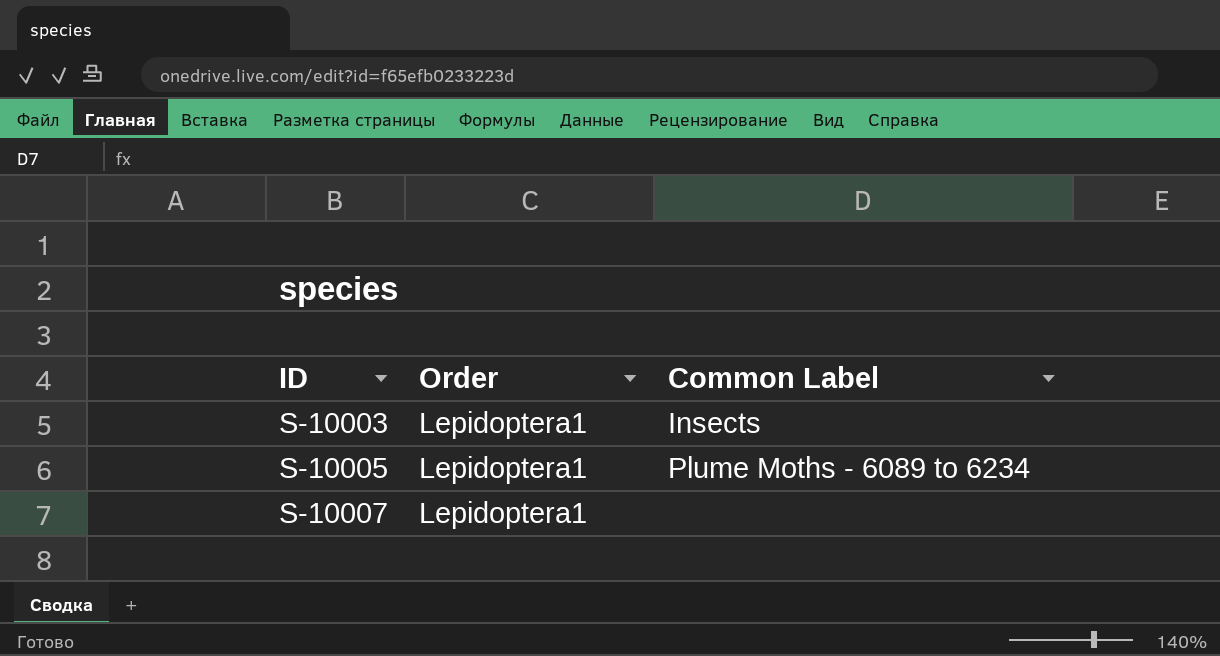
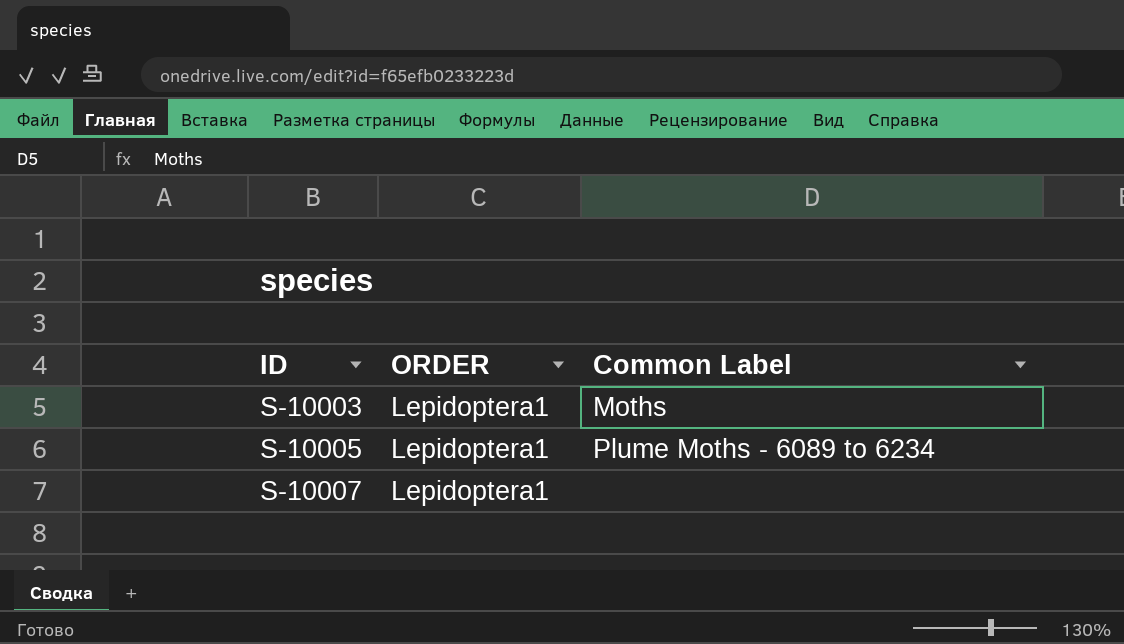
column name: Order -> ORDER
S-10003 | Common Label: Insects -> Moths

